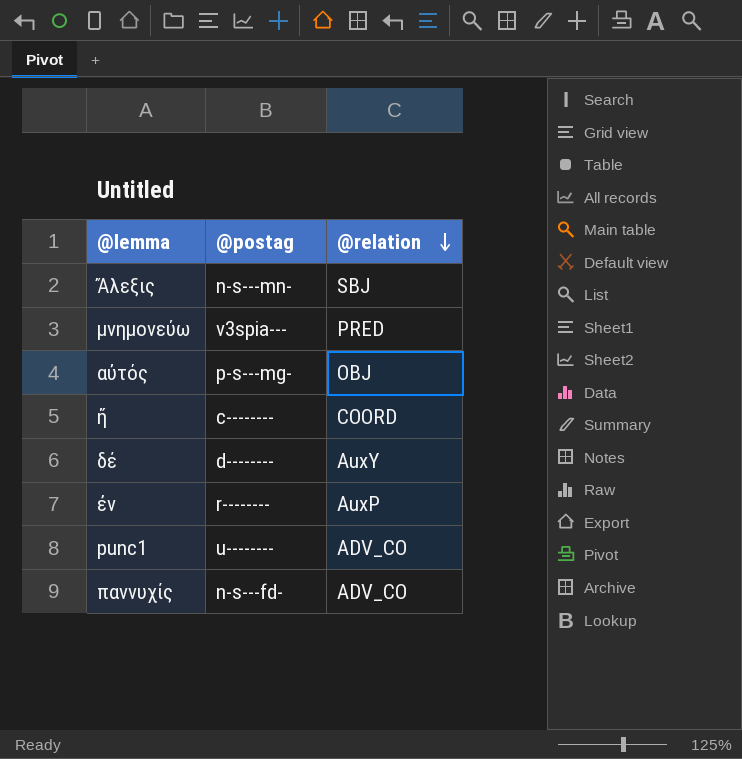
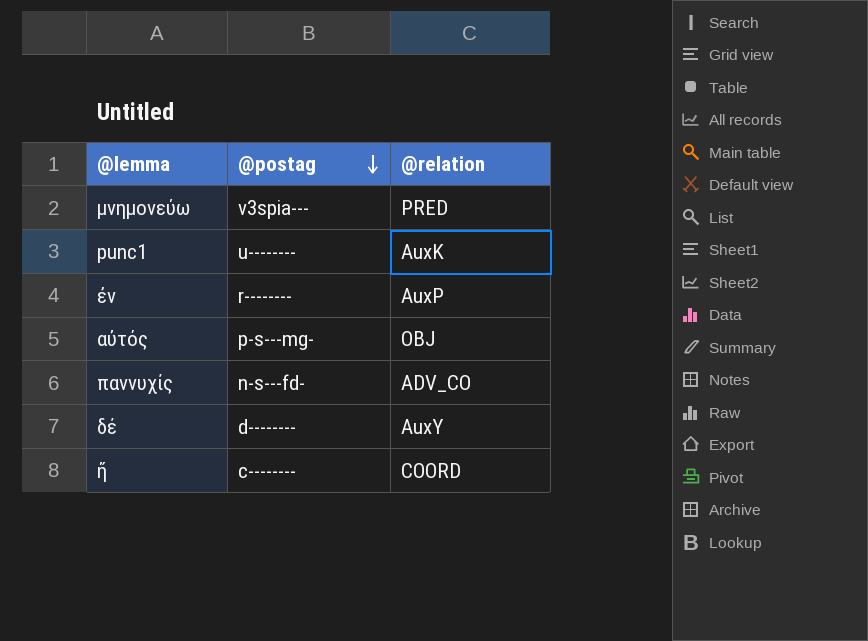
row order: @relation descending -> @postag descending
row Ἄλεξις: n-s---mn- | SBJ -> none
punc1 | @relation: ADV_CO -> AuxK

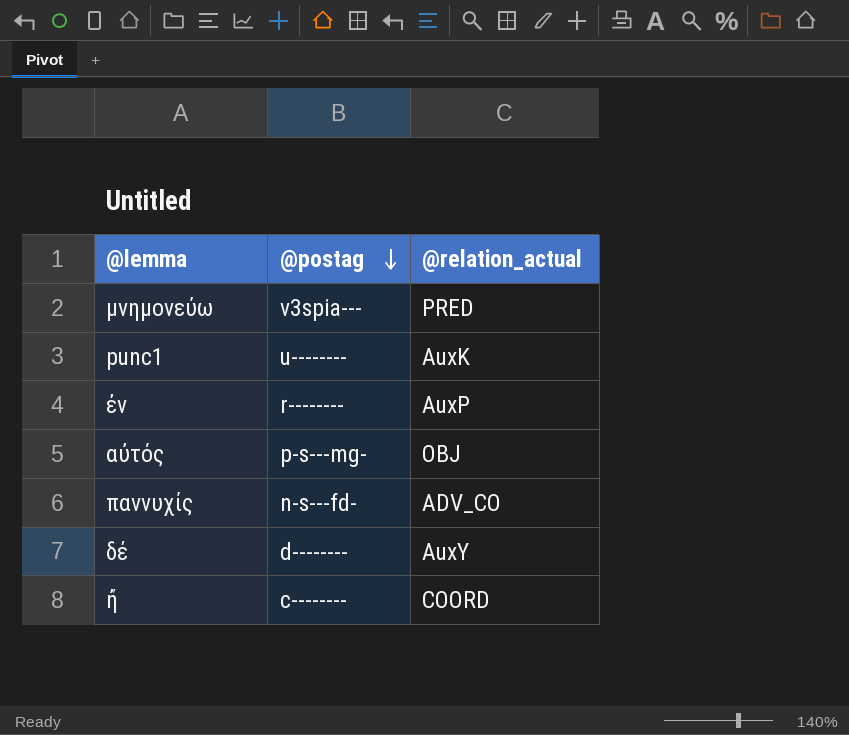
column name: @relation -> @relation_actual

